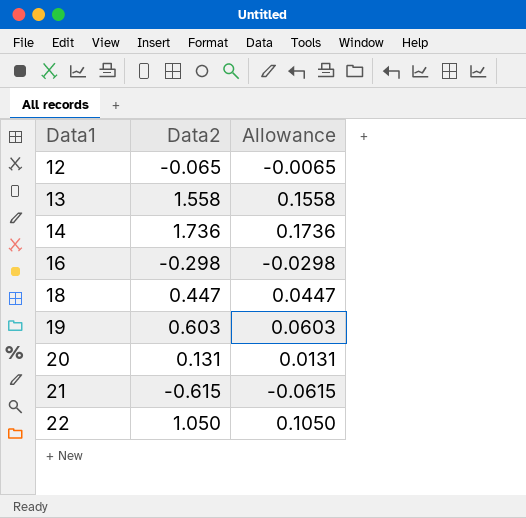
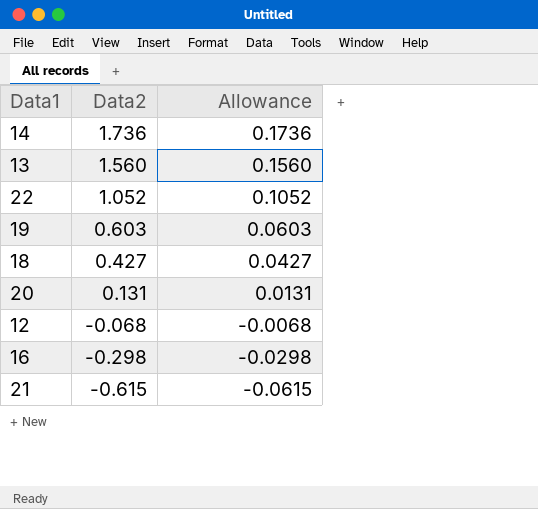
row order: Data1 ascending -> Data2 descending
13 | Data2: 1.558 -> 1.560
13 | Allowance: 0.1558 -> 0.1560
22 | Data2: 1.050 -> 1.052
22 | Allowance: 0.1050 -> 0.1052
18 | Data2: 0.447 -> 0.427
18 | Allowance: 0.0447 -> 0.0427
12 | Data2: -0.065 -> -0.068
12 | Allowance: -0.0065 -> -0.0068

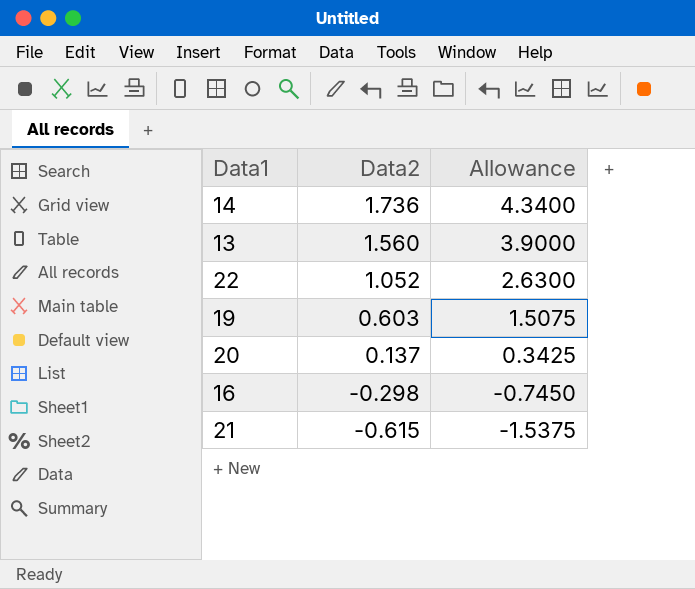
column Allowance | formula: [Data2] * 0.1 -> [Data2] * 2.5
row 18: 0.427 | 0.0427 -> none
row 12: -0.068 | -0.0068 -> none
20 | Data2: 0.131 -> 0.137

